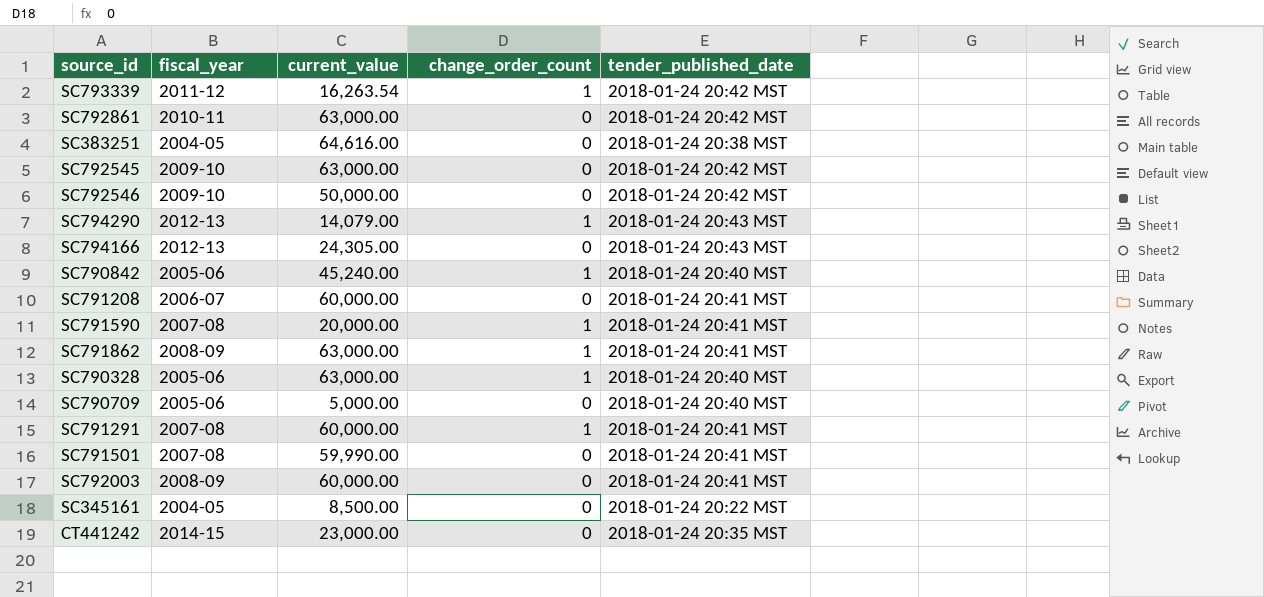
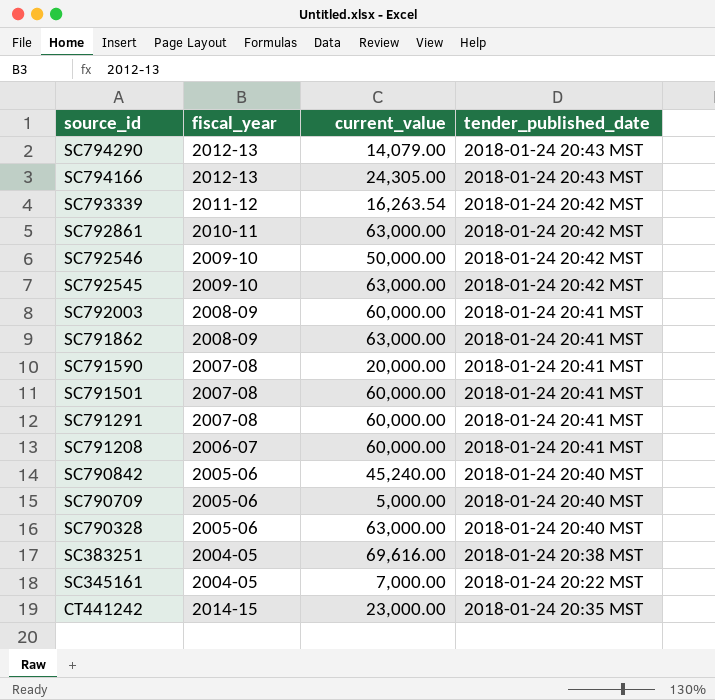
row order: none -> source_id descending
column change_order_count | position: 4 -> none
SC791501 | current_value: 59,990.00 -> 60,000.00
SC383251 | current_value: 64,616.00 -> 69,616.00
SC345161 | current_value: 8,500.00 -> 7,000.00

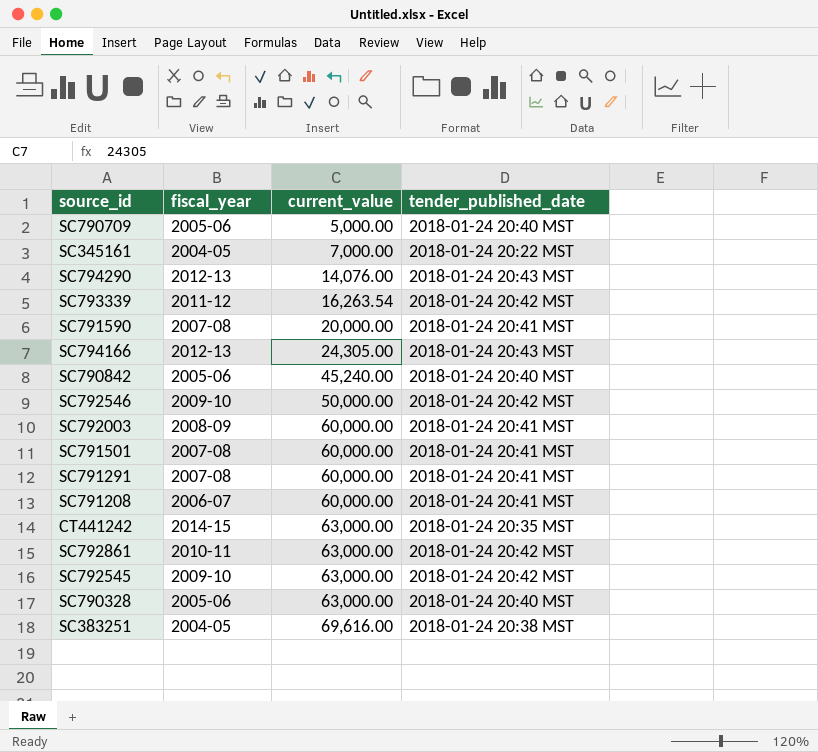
row order: source_id descending -> current_value ascending
row SC791862: 2008-09 | 63,000.00 | 2018-01-24 20:41 MST -> none
SC794290 | current_value: 14,079.00 -> 14,076.00
CT441242 | current_value: 23,000.00 -> 63,000.00

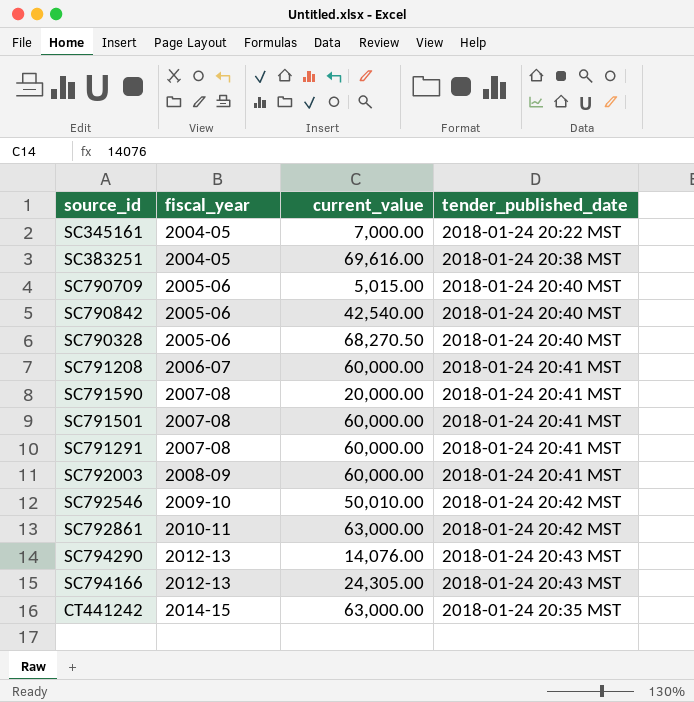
row order: current_value ascending -> fiscal_year ascending
row SC793339: 2011-12 | 16,263.54 | 2018-01-24 20:42 MST -> none
row SC792545: 2009-10 | 63,000.00 | 2018-01-24 20:42 MST -> none
SC790709 | current_value: 5,000.00 -> 5,015.00
SC790842 | current_value: 45,240.00 -> 42,540.00
SC790328 | current_value: 63,000.00 -> 68,270.50
SC792546 | current_value: 50,000.00 -> 50,010.00

